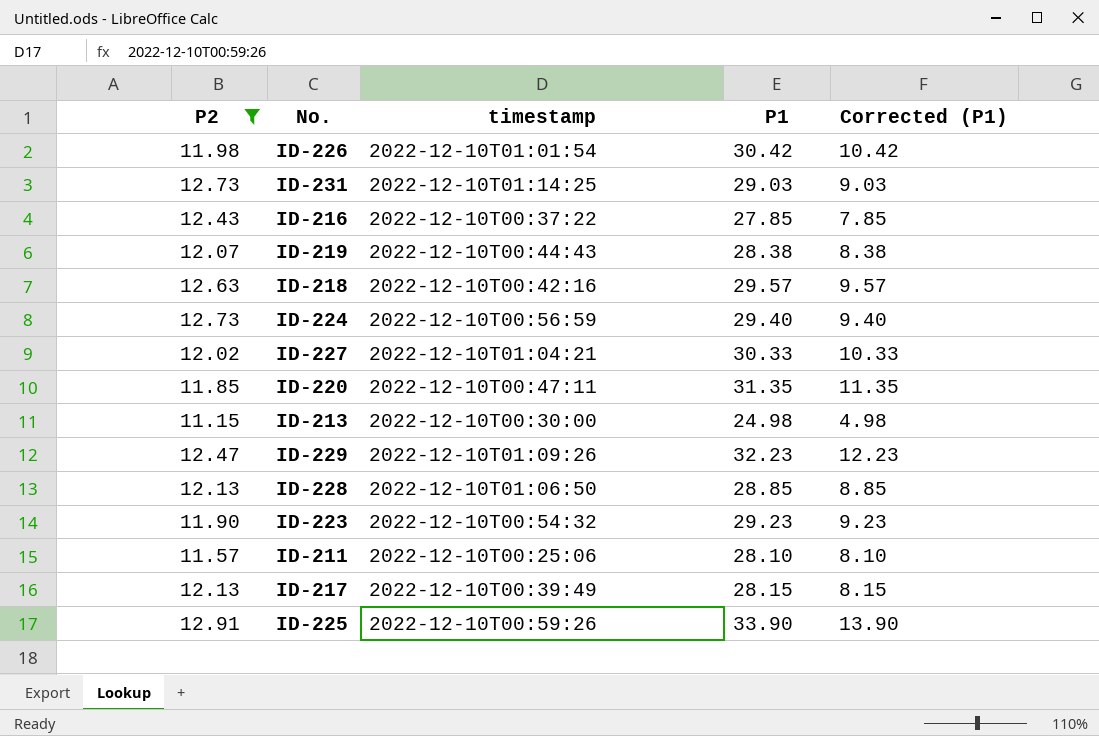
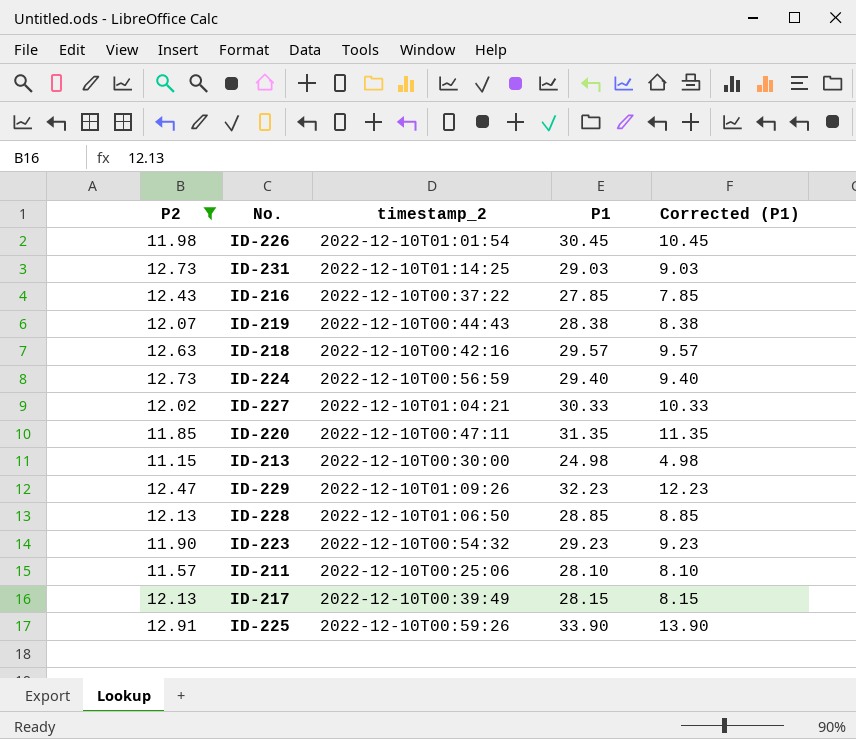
column name: timestamp -> timestamp_2
ID-226 | P1: 30.42 -> 30.45
ID-226 | Corrected (P1): 10.42 -> 10.45

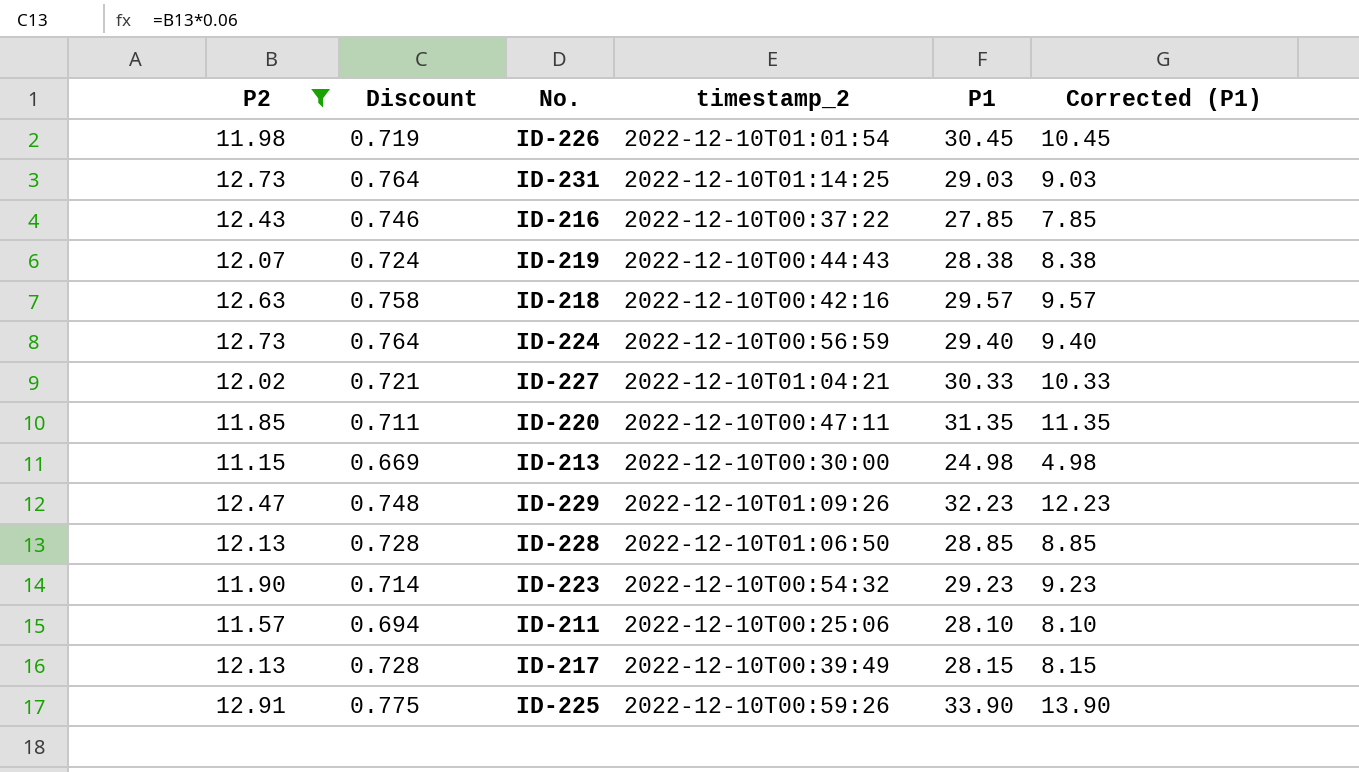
column Discount | formula: none -> [P2] * 0.06

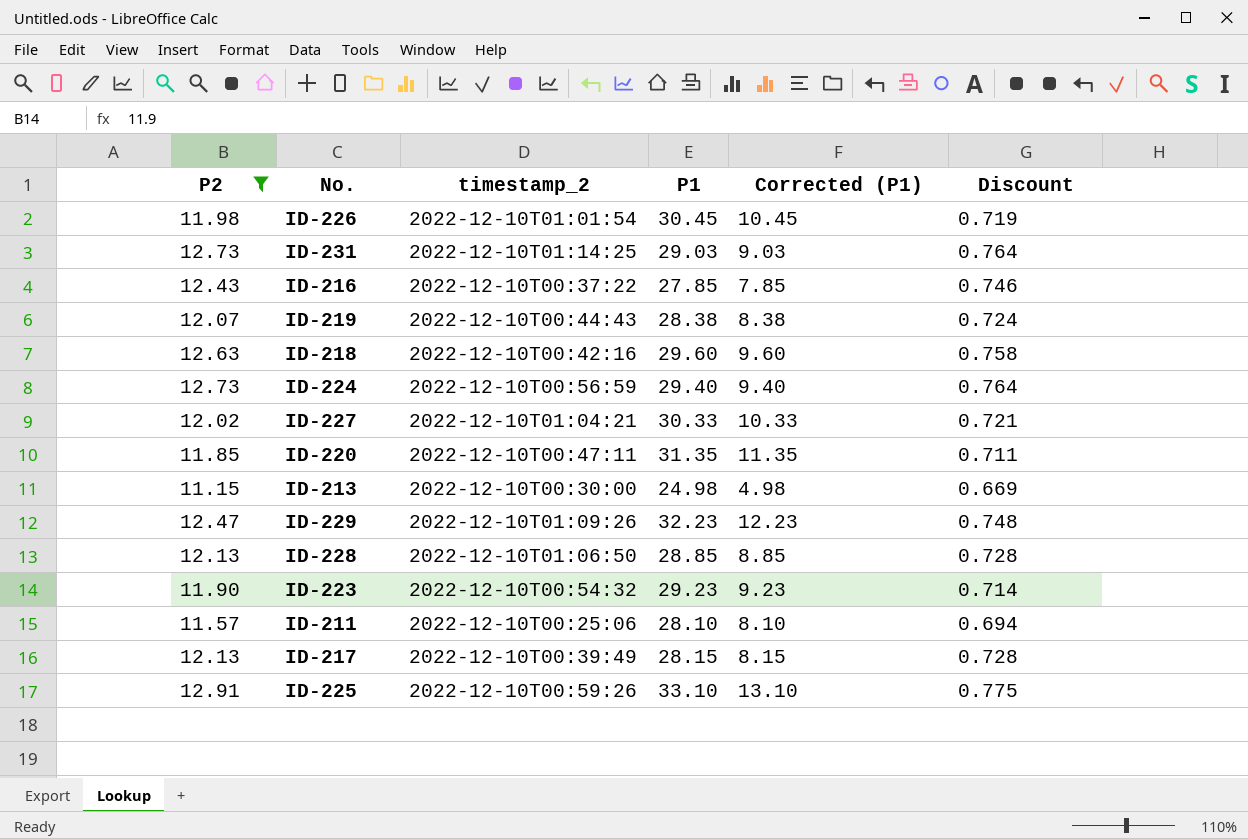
column Discount | position: 2 -> 6
ID-218 | P1: 29.57 -> 29.60
ID-218 | Corrected (P1): 9.57 -> 9.60
ID-225 | P1: 33.90 -> 33.10
ID-225 | Corrected (P1): 13.90 -> 13.10

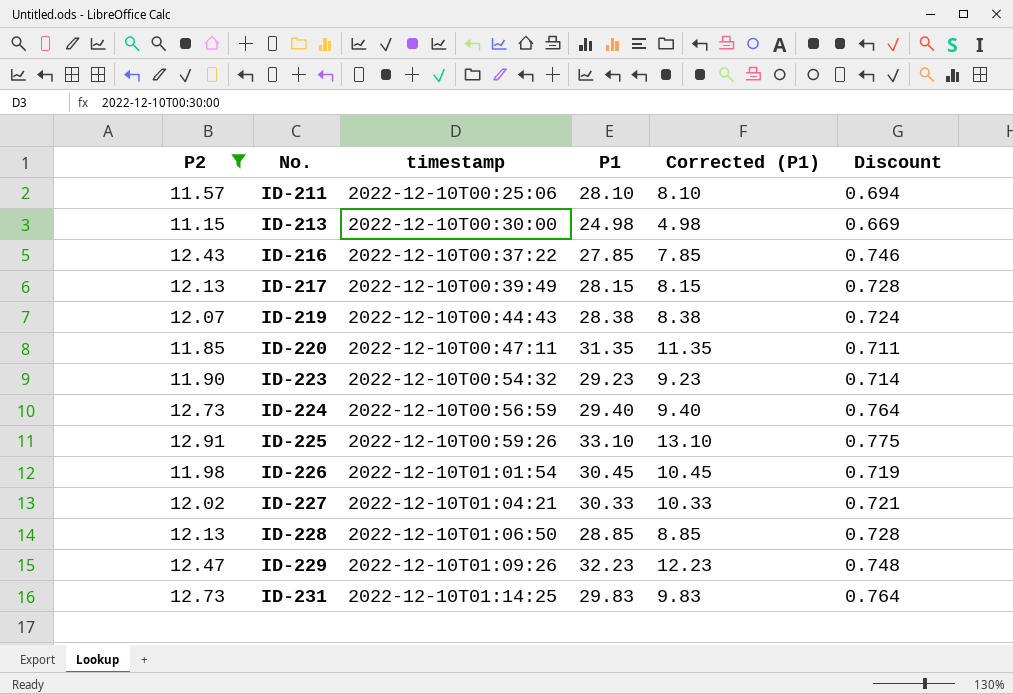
row order: none -> No. ascending
column name: timestamp_2 -> timestamp
row ID-218: 12.63 | 2022-12-10T00:42:16 | 29.60 | 9.60 | 0.758 -> none
ID-231 | P1: 29.03 -> 29.83
ID-231 | Corrected (P1): 9.03 -> 9.83

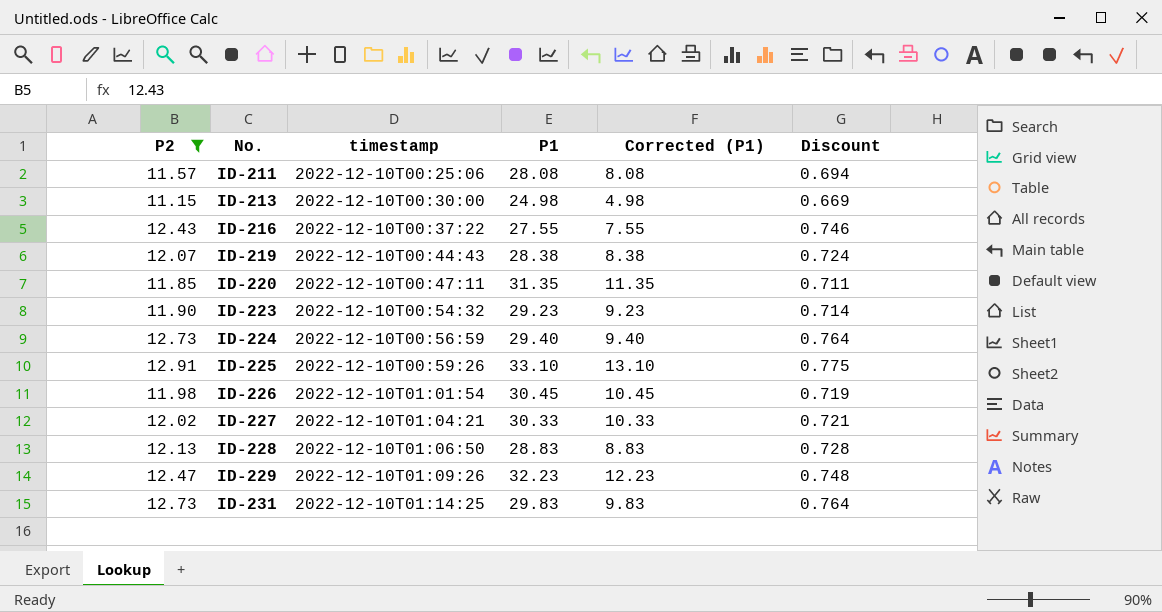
row ID-217: 12.13 | 2022-12-10T00:39:49 | 28.15 | 8.15 | 0.728 -> none
ID-211 | P1: 28.10 -> 28.08
ID-211 | Corrected (P1): 8.10 -> 8.08
ID-216 | P1: 27.85 -> 27.55
ID-216 | Corrected (P1): 7.85 -> 7.55
ID-228 | P1: 28.85 -> 28.83
ID-228 | Corrected (P1): 8.85 -> 8.83

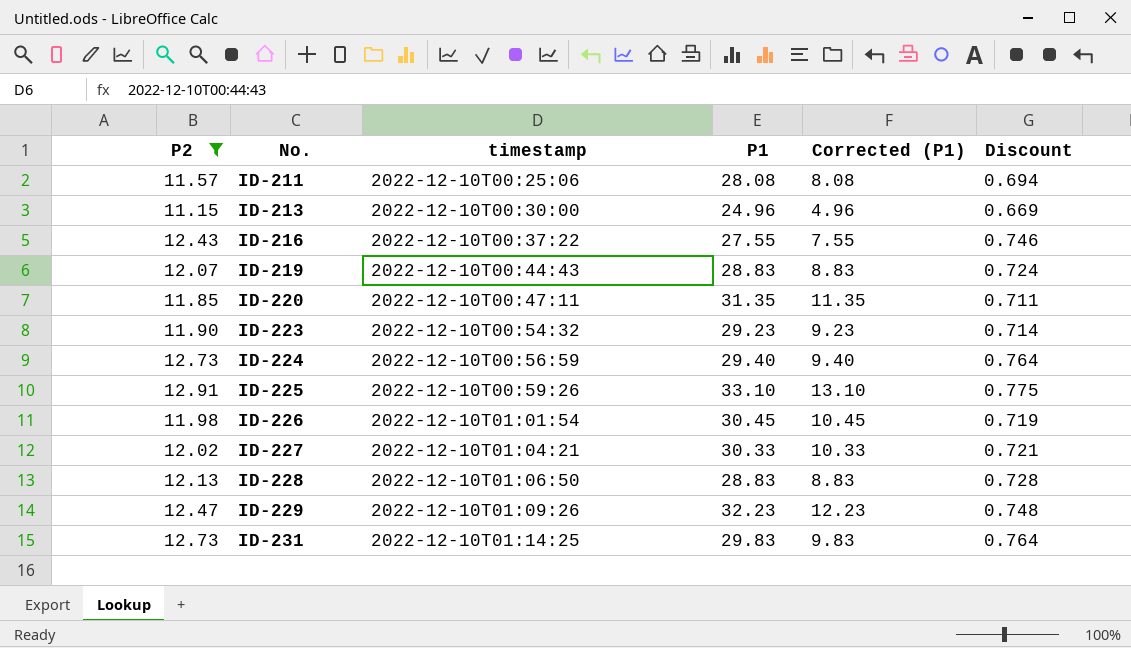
ID-213 | P1: 24.98 -> 24.96
ID-213 | Corrected (P1): 4.98 -> 4.96
ID-219 | P1: 28.38 -> 28.83
ID-219 | Corrected (P1): 8.38 -> 8.83

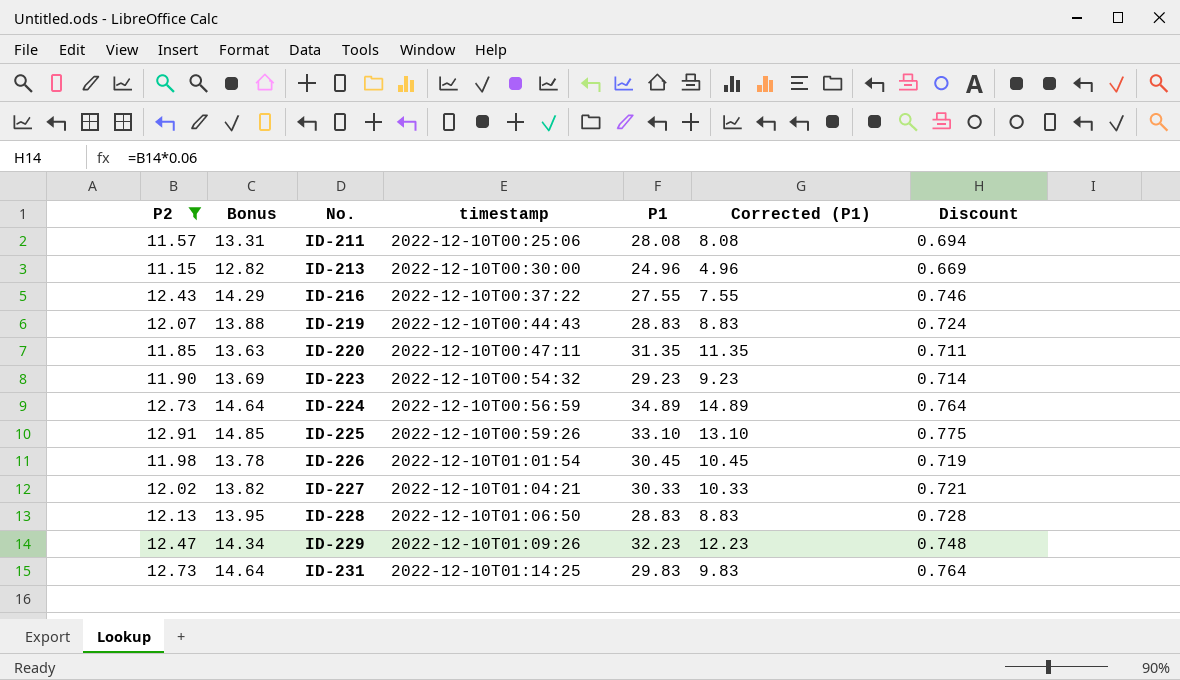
column Bonus | formula: none -> [P2] * 1.15
ID-224 | P1: 29.40 -> 34.89
ID-224 | Corrected (P1): 9.40 -> 14.89

